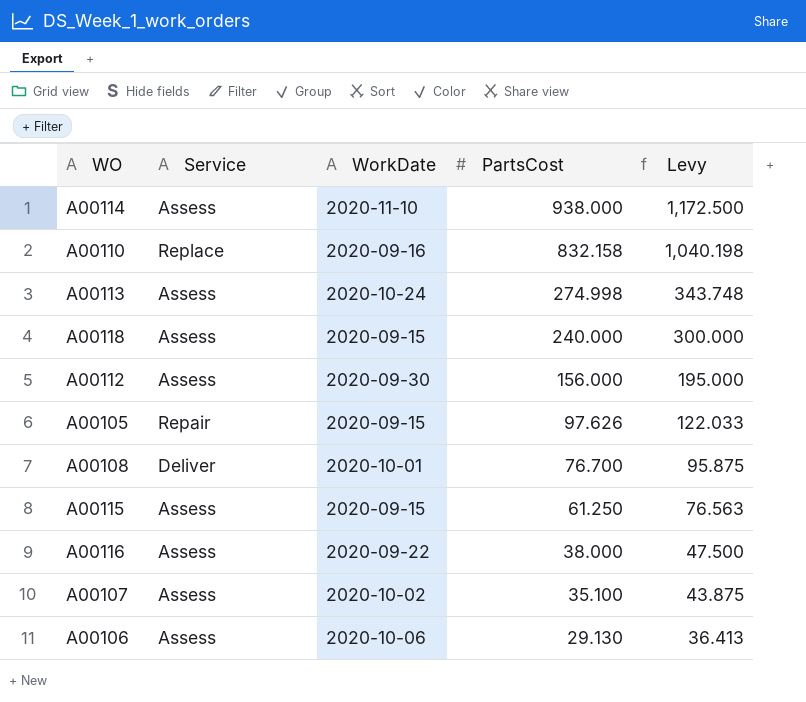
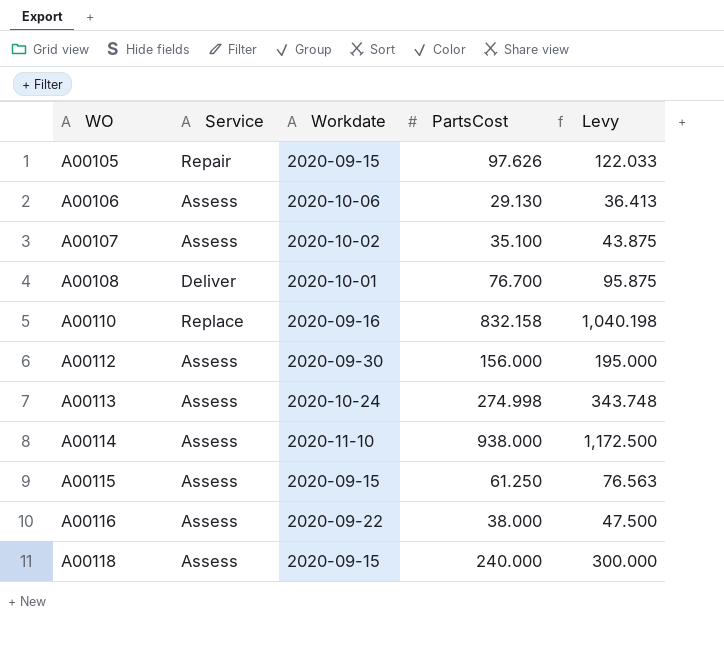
row order: PartsCost descending -> WO ascending
column name: WorkDate -> Workdate

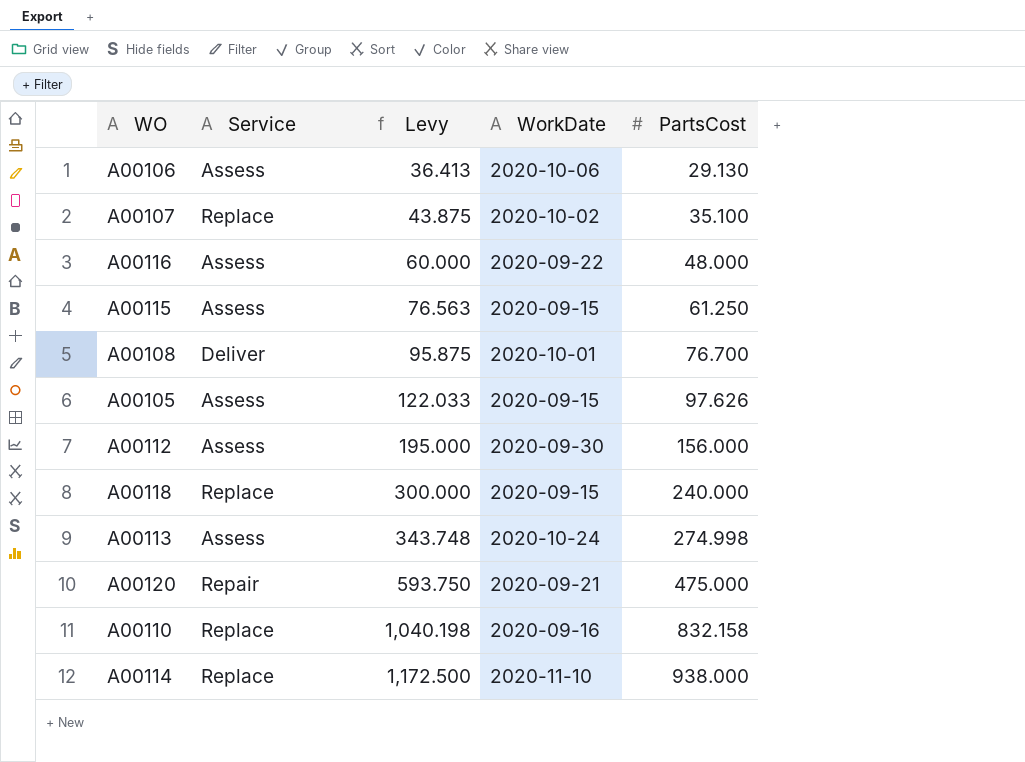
row order: WO ascending -> Levy ascending
column Levy | position: 5 -> 3
column name: Workdate -> WorkDate
A00107 | Service: Assess -> Replace
A00116 | Levy: 47.500 -> 60.000
A00116 | PartsCost: 38.000 -> 48.000
A00105 | Service: Repair -> Assess
A00118 | Service: Assess -> Replace
row A00120: none -> Repair | 593.750 | 2020-09-21 | 475.000
A00114 | Service: Assess -> Replace

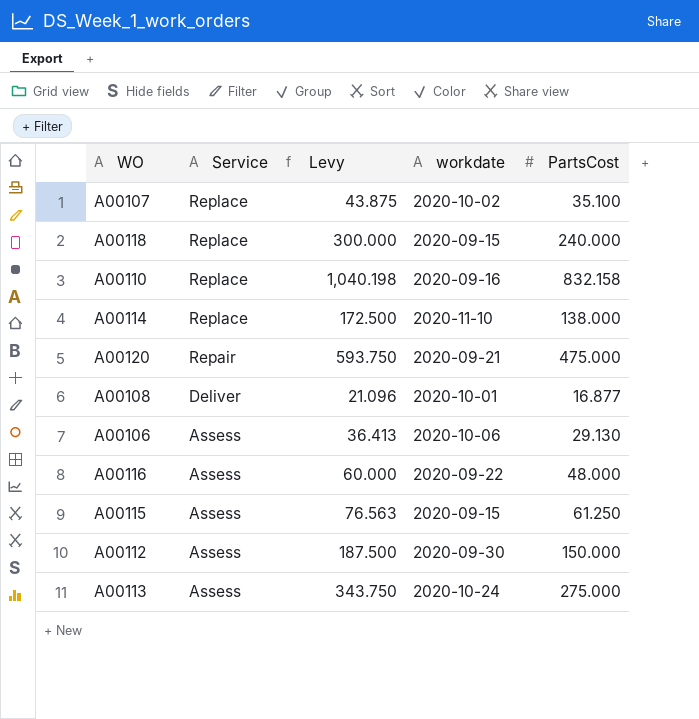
row order: Levy ascending -> Service descending
column name: WorkDate -> workdate
row A00105: Assess | 122.033 | 2020-09-15 | 97.626 -> none
A00114 | Levy: 1,172.500 -> 172.500
A00114 | PartsCost: 938.000 -> 138.000
A00108 | Levy: 95.875 -> 21.096
A00108 | PartsCost: 76.700 -> 16.877
A00112 | Levy: 195.000 -> 187.500
A00112 | PartsCost: 156.000 -> 150.000
A00113 | Levy: 343.748 -> 343.750
A00113 | PartsCost: 274.998 -> 275.000

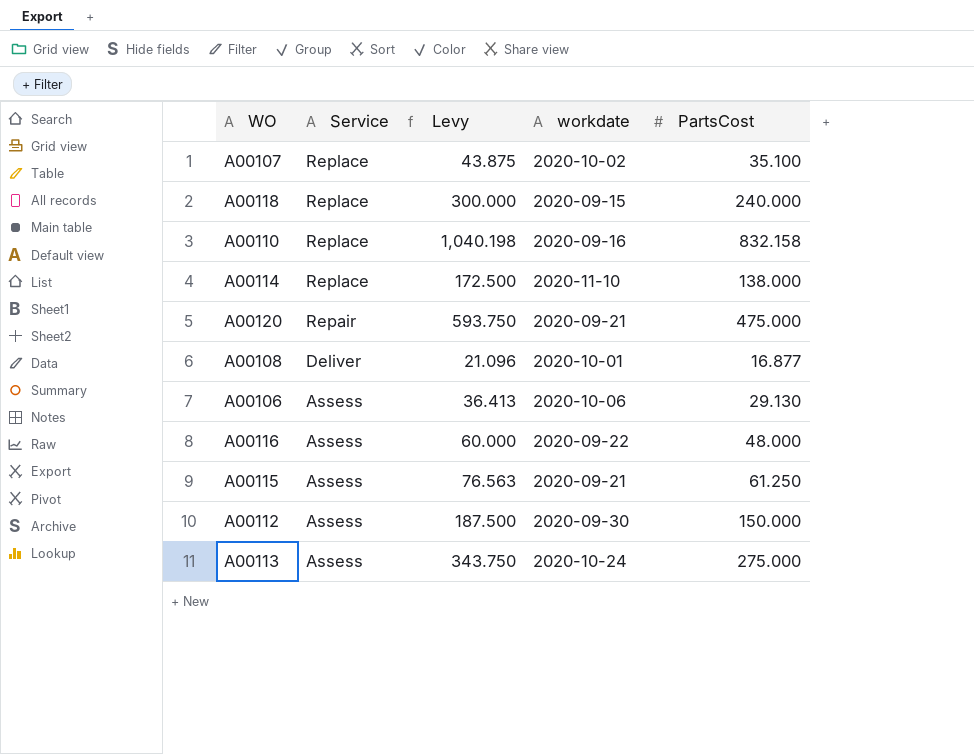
A00115 | workdate: 2020-09-15 -> 2020-09-21

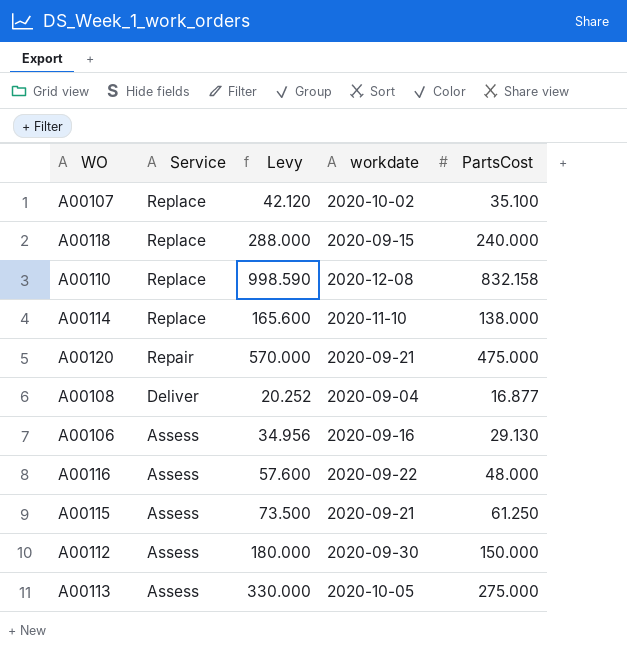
column Levy | formula: [PartsCost] * 1.25 -> [PartsCost] * 1.2
A00110 | workdate: 2020-09-16 -> 2020-12-08
A00108 | workdate: 2020-10-01 -> 2020-09-04
A00106 | workdate: 2020-10-06 -> 2020-09-16
A00113 | workdate: 2020-10-24 -> 2020-10-05

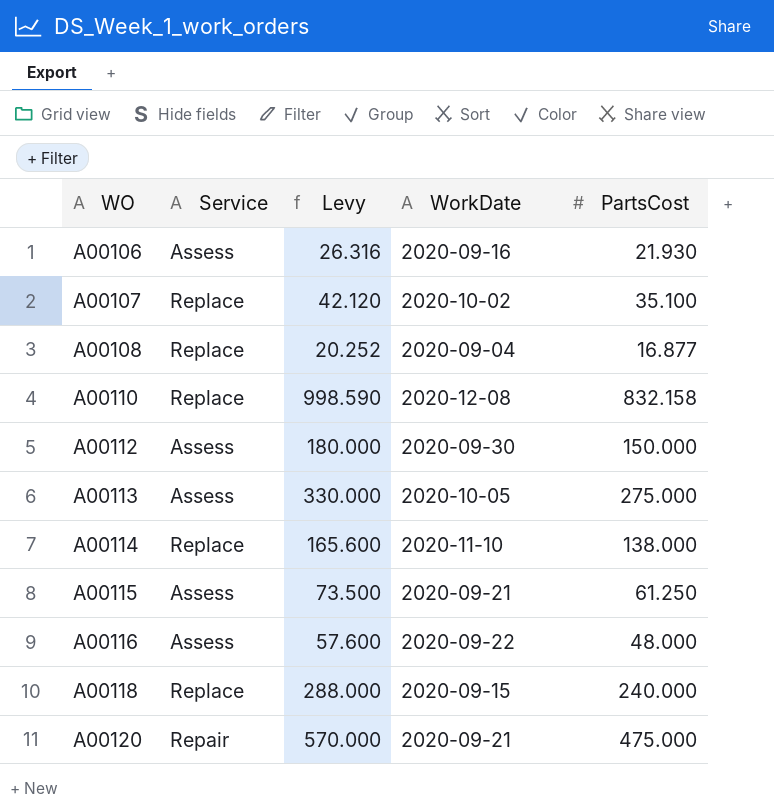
row order: Service descending -> WO ascending
column name: workdate -> WorkDate
A00106 | Levy: 34.956 -> 26.316
A00106 | PartsCost: 29.130 -> 21.930
A00108 | Service: Deliver -> Replace

